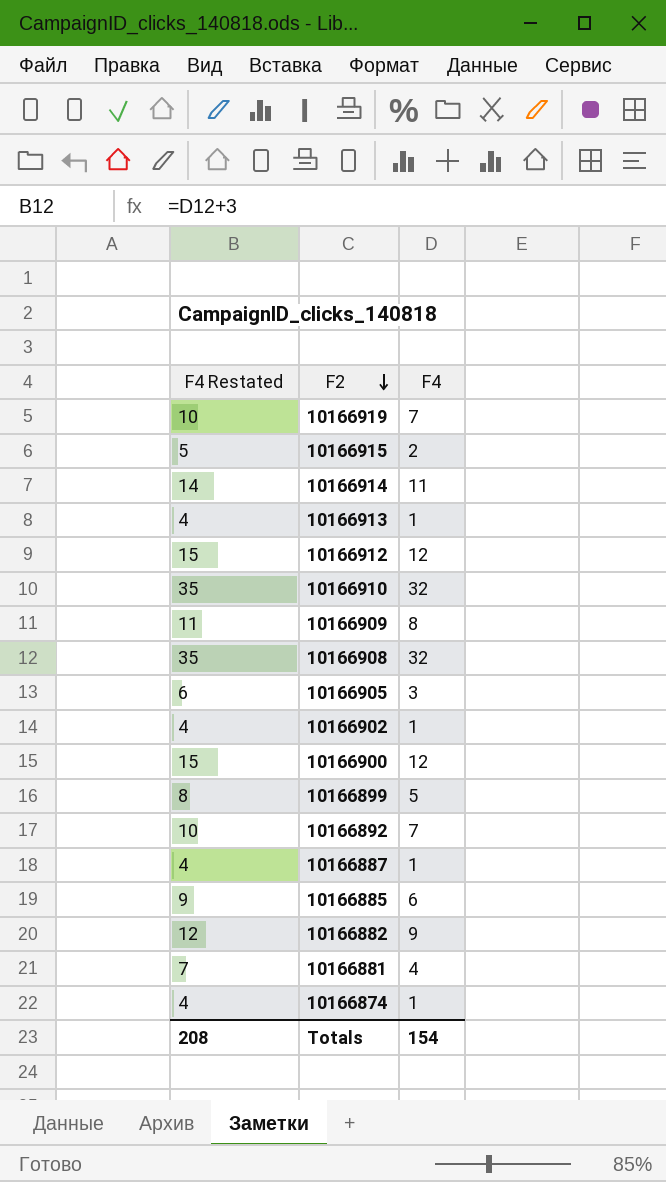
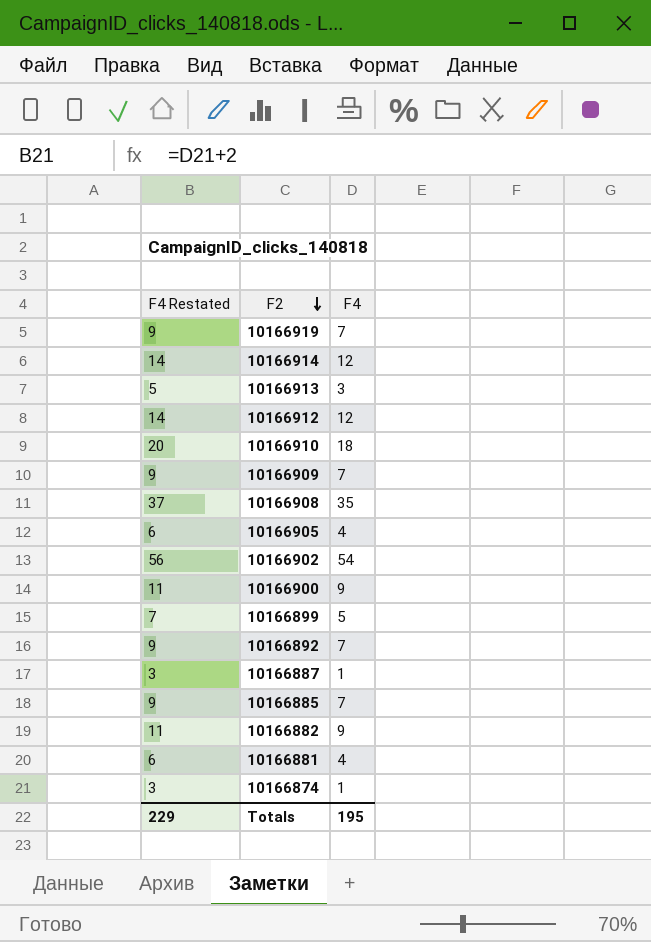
column F4 Restated | formula: [F4] + 3 -> [F4] + 2
row 10166915: 5 | 2 -> none
10166914 | F4: 11 -> 12
10166913 | F4: 1 -> 3
10166910 | F4: 32 -> 18
10166909 | F4: 8 -> 7
10166908 | F4: 32 -> 35
10166905 | F4: 3 -> 4
10166902 | F4: 1 -> 54
10166900 | F4: 12 -> 9
10166885 | F4: 6 -> 7
Totals | F4 Restated: 208 -> 229
Totals | F4: 154 -> 195

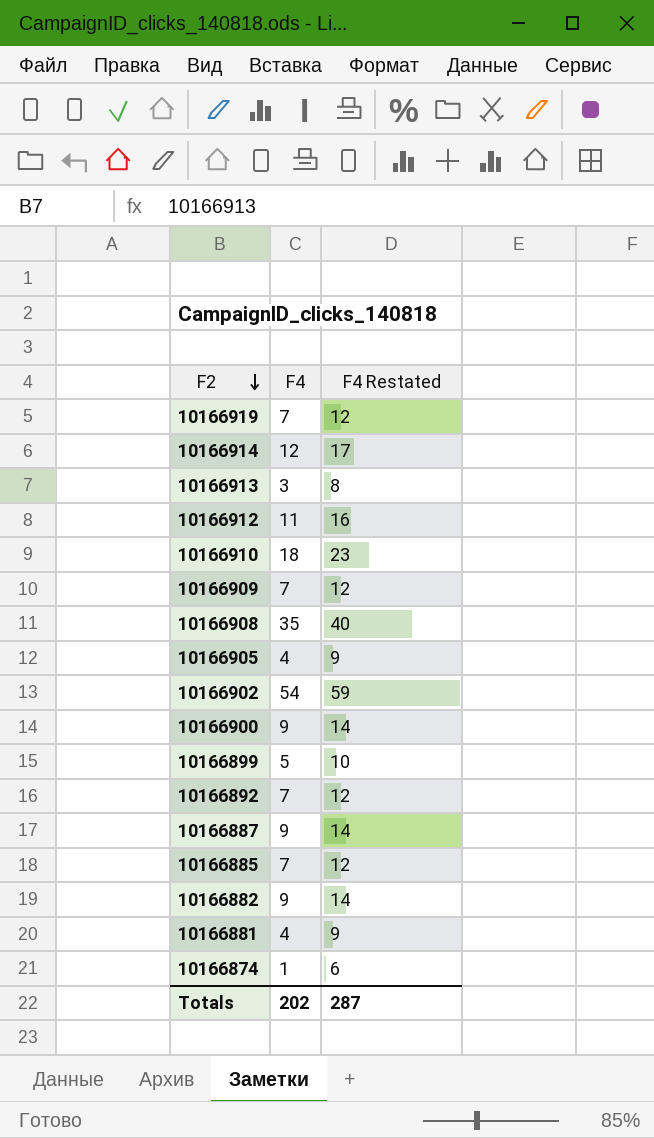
column F4 Restated | formula: [F4] + 2 -> [F4] + 5
column F4 Restated | position: 1 -> 3
10166912 | F4: 12 -> 11
10166887 | F4: 1 -> 9
Totals | F4: 195 -> 202
Totals | F4 Restated: 229 -> 287

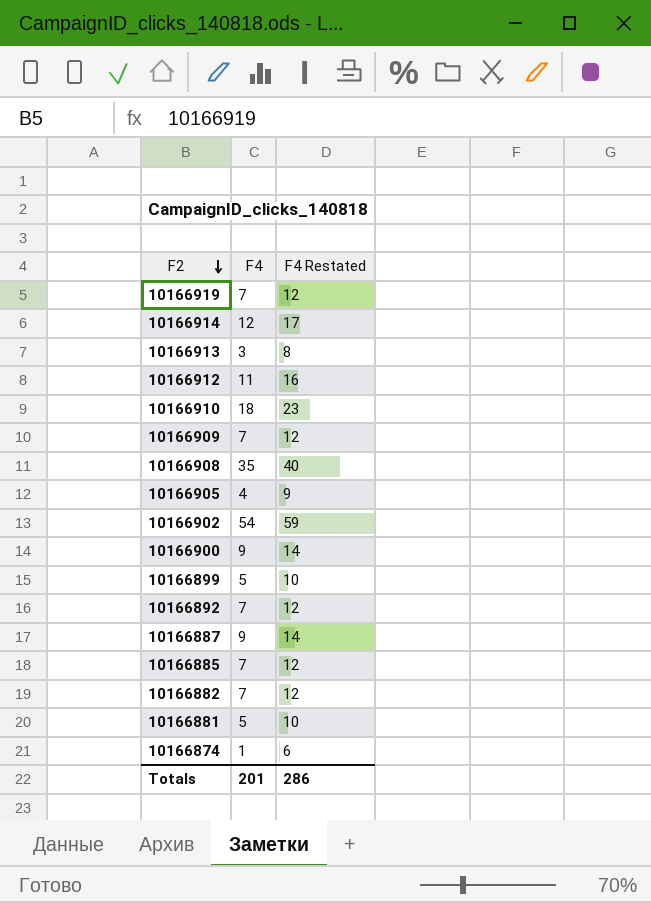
10166882 | F4: 9 -> 7
10166882 | F4 Restated: 14 -> 12
10166881 | F4: 4 -> 5
10166881 | F4 Restated: 9 -> 10
Totals | F4: 202 -> 201
Totals | F4 Restated: 287 -> 286

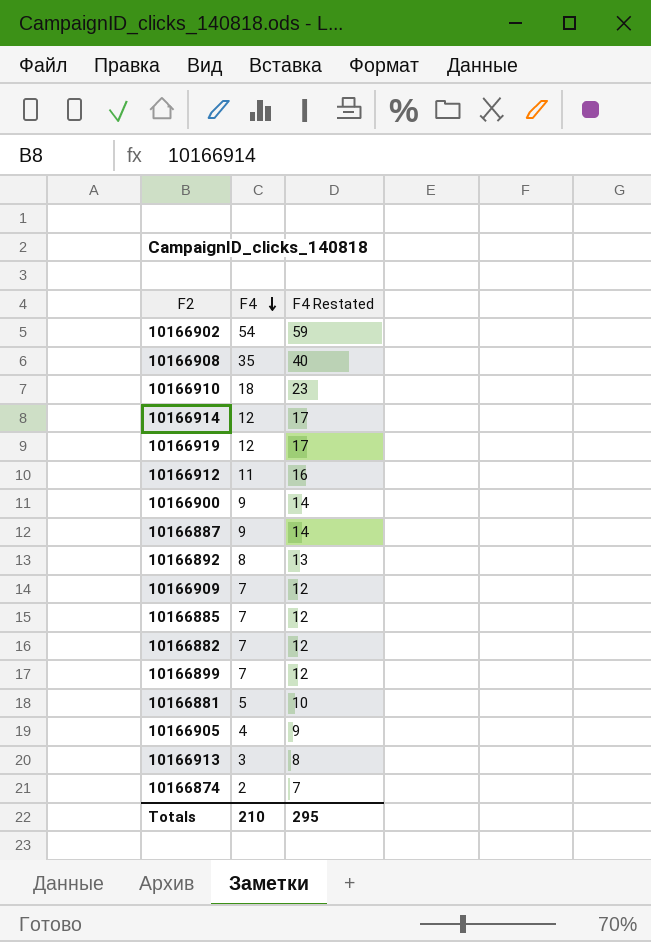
row order: F2 descending -> F4 descending
10166919 | F4: 7 -> 12
10166919 | F4 Restated: 12 -> 17
10166892 | F4: 7 -> 8
10166892 | F4 Restated: 12 -> 13
10166899 | F4: 5 -> 7
10166899 | F4 Restated: 10 -> 12
10166874 | F4: 1 -> 2
10166874 | F4 Restated: 6 -> 7
Totals | F4: 201 -> 210
Totals | F4 Restated: 286 -> 295

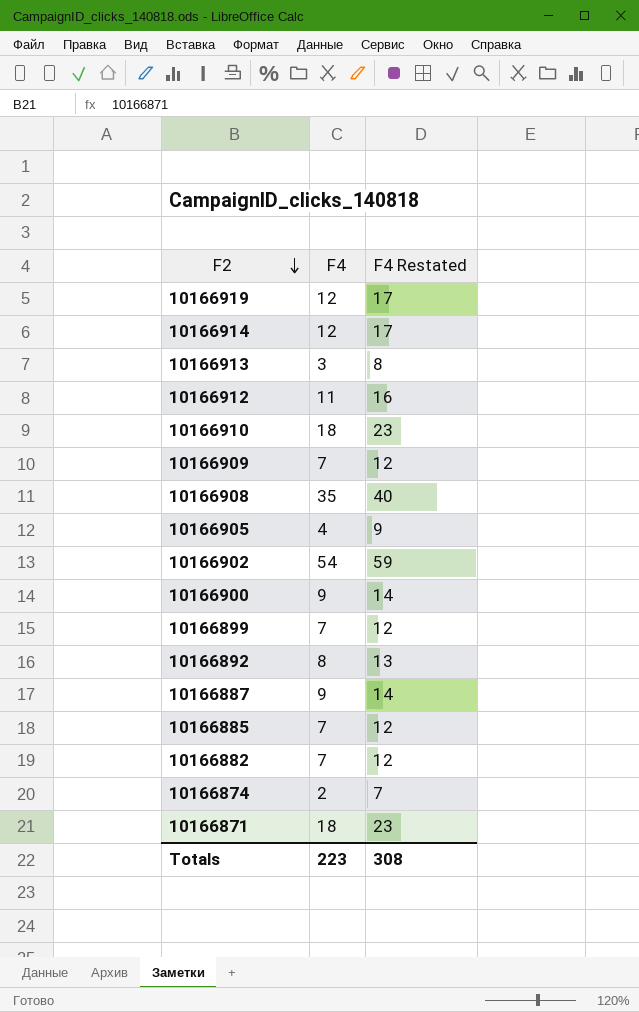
row order: F4 descending -> F2 descending
row 10166881: 5 | 10 -> none
row 10166871: none -> 18 | 23
Totals | F4: 210 -> 223
Totals | F4 Restated: 295 -> 308

